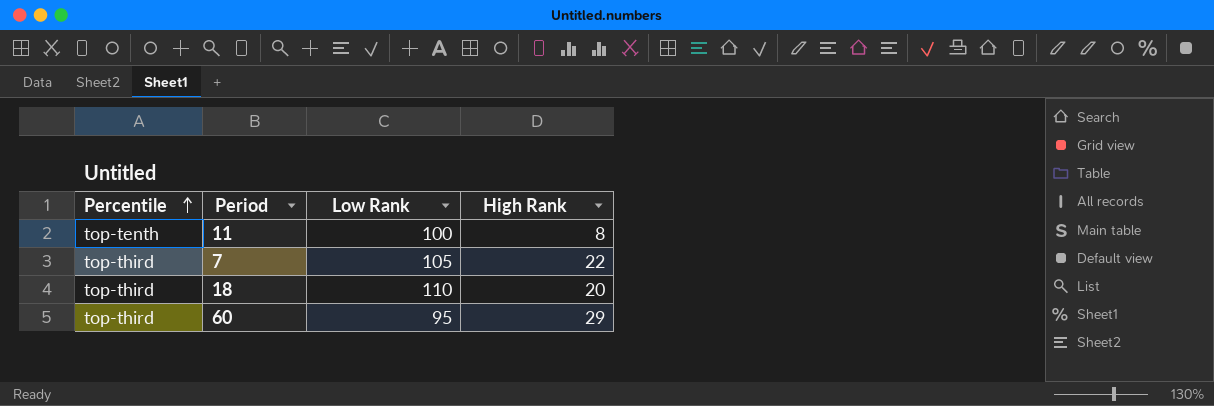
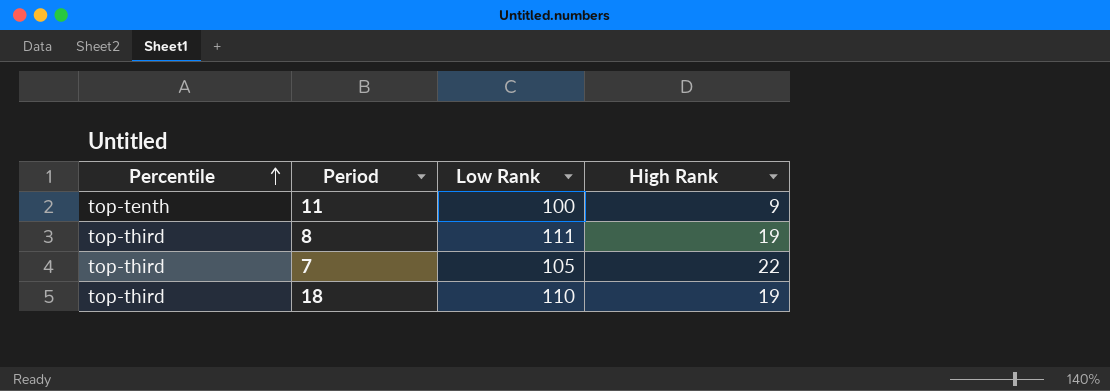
row 60: top-third | 95 | 29 -> none
11 | High Rank: 8 -> 9
row 8: none -> top-third | 111 | 19
18 | High Rank: 20 -> 19

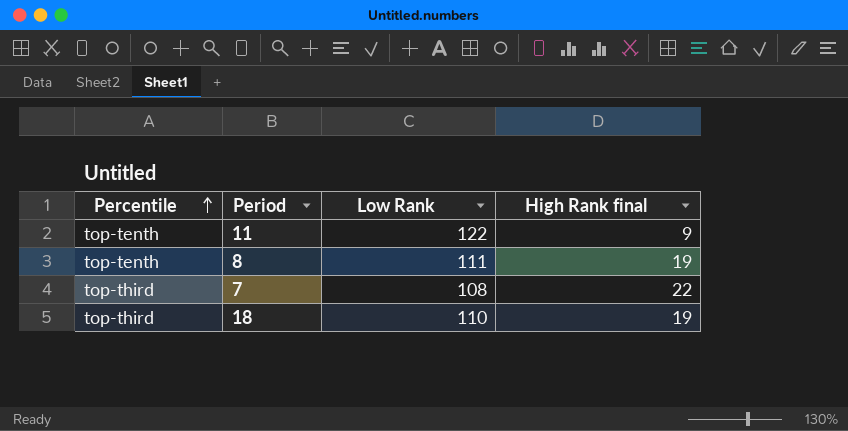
column name: High Rank -> High Rank final
11 | Low Rank: 100 -> 122
8 | Percentile: top-third -> top-tenth
7 | Low Rank: 105 -> 108

